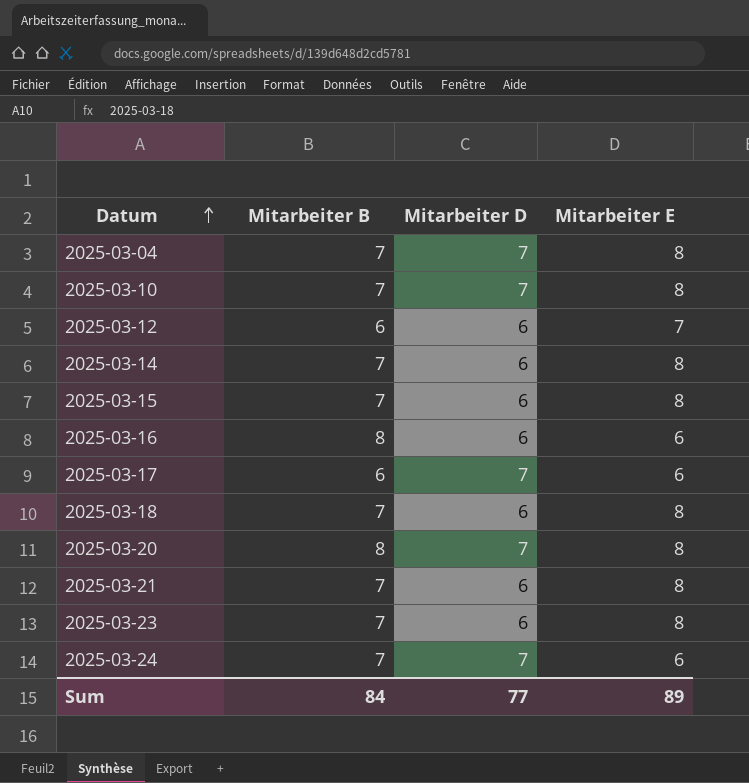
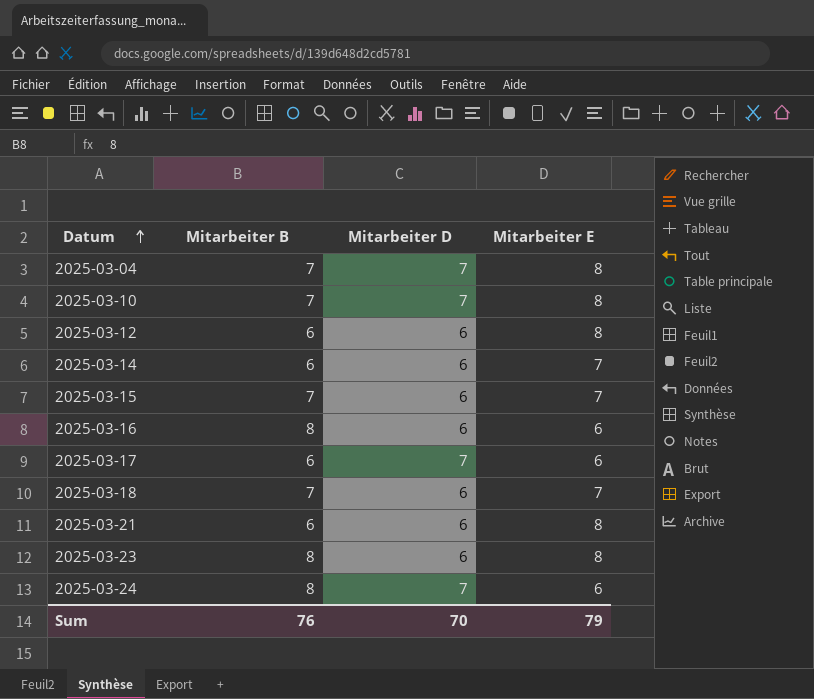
row 2025-03-20: 8 | 7 | 8 -> none
2025-03-12 | Mitarbeiter E: 7 -> 8
2025-03-14 | Mitarbeiter B: 7 -> 6
2025-03-14 | Mitarbeiter E: 8 -> 7
2025-03-15 | Mitarbeiter E: 8 -> 7
2025-03-18 | Mitarbeiter E: 8 -> 7
2025-03-21 | Mitarbeiter B: 7 -> 6
2025-03-23 | Mitarbeiter B: 7 -> 8
2025-03-24 | Mitarbeiter B: 7 -> 8
Sum | Mitarbeiter B: 84 -> 76
Sum | Mitarbeiter D: 77 -> 70
Sum | Mitarbeiter E: 89 -> 79

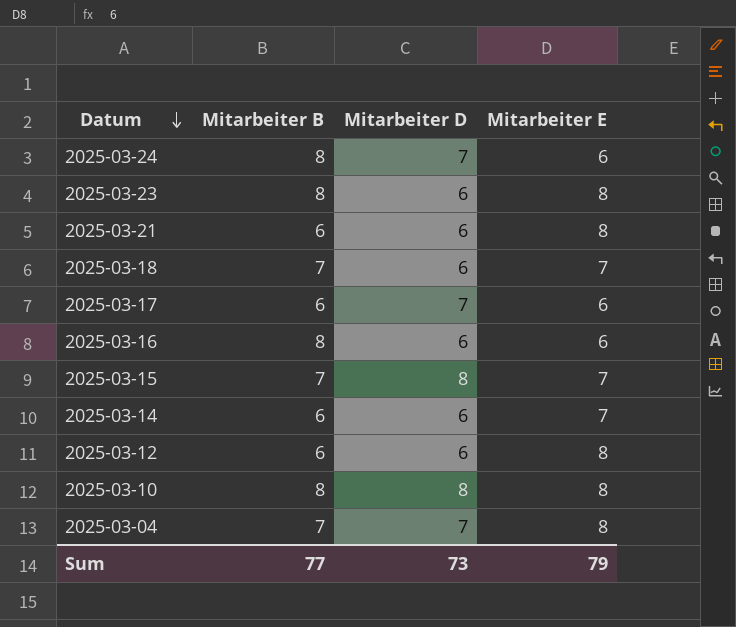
row order: Datum ascending -> Datum descending
2025-03-15 | Mitarbeiter D: 6 -> 8
2025-03-10 | Mitarbeiter B: 7 -> 8
2025-03-10 | Mitarbeiter D: 7 -> 8
Sum | Mitarbeiter B: 76 -> 77
Sum | Mitarbeiter D: 70 -> 73

